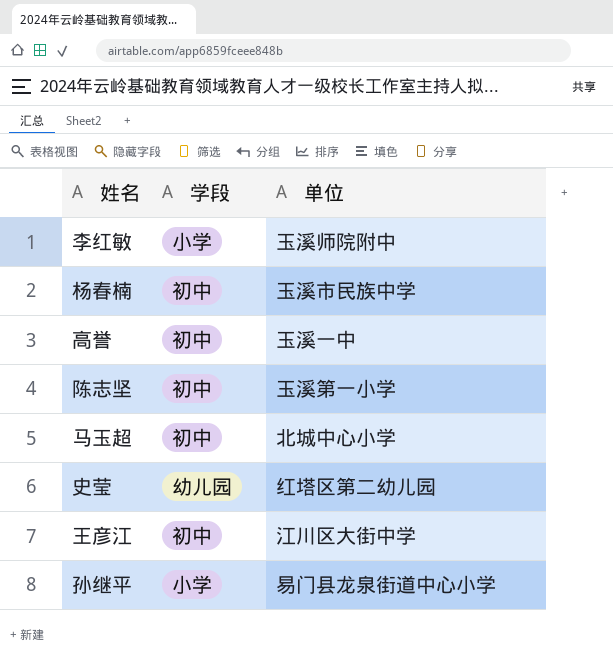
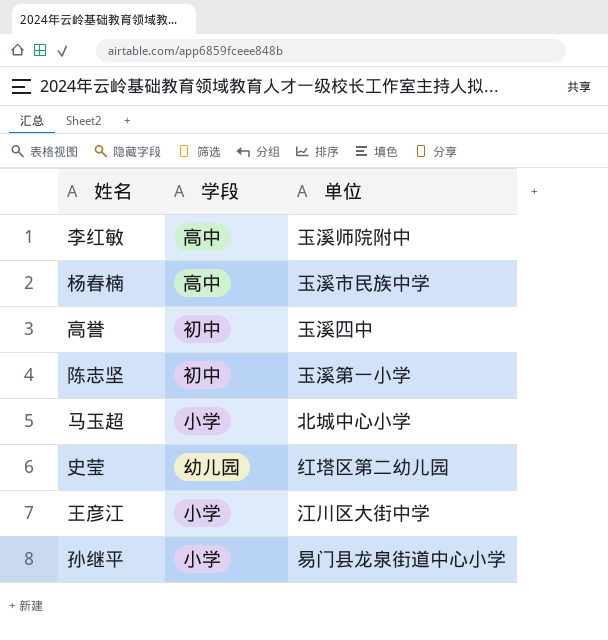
李红敏 | 学段: 小学 -> 高中
杨春楠 | 学段: 初中 -> 高中
高誉 | 单位: 玉溪一中 -> 玉溪四中
马玉超 | 学段: 初中 -> 小学
王彦江 | 学段: 初中 -> 小学

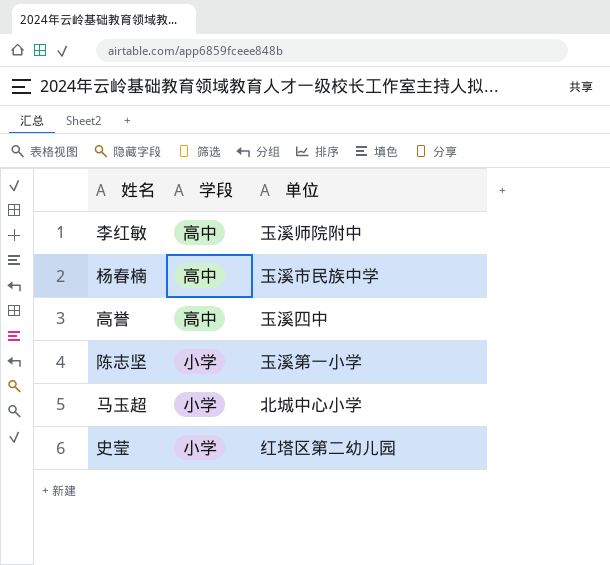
row 王彦江: 小学 | 江川区大街中学 -> none
row 孙继平: 小学 | 易门县龙泉街道中心小学 -> none
高誉 | 学段: 初中 -> 高中
陈志坚 | 学段: 初中 -> 小学
史莹 | 学段: 幼儿园 -> 小学

